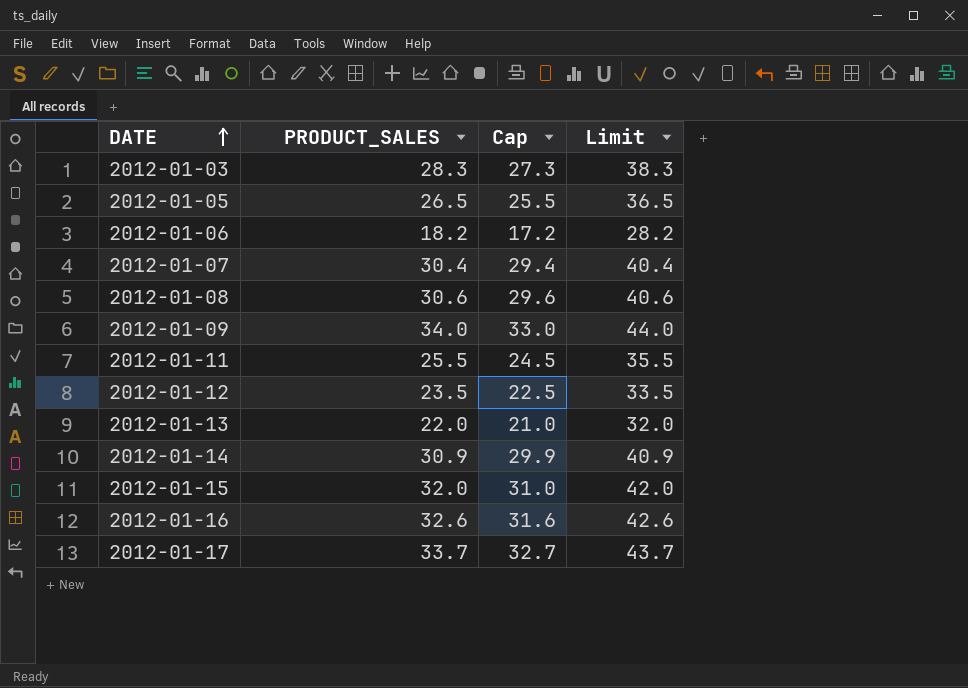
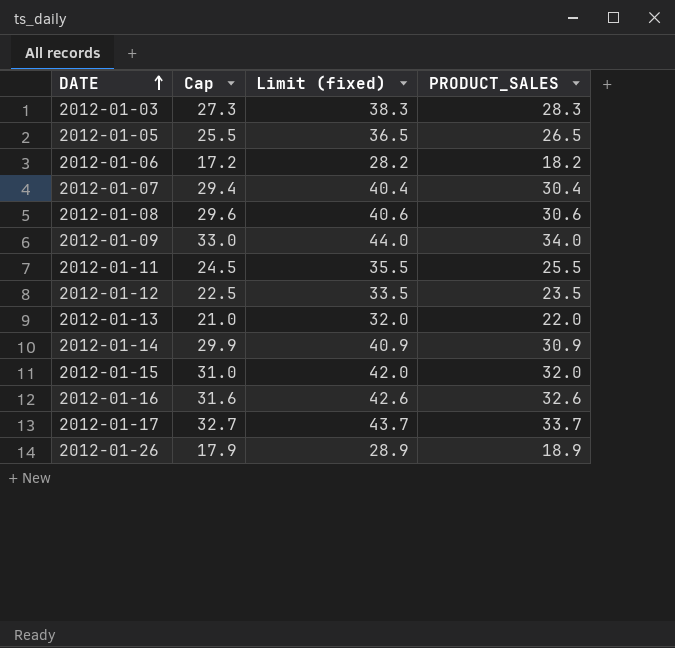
column name: Limit -> Limit (fixed)
column PRODUCT_SALES | position: 2 -> 4
row 2012-01-26: none -> 17.9 | 28.9 | 18.9

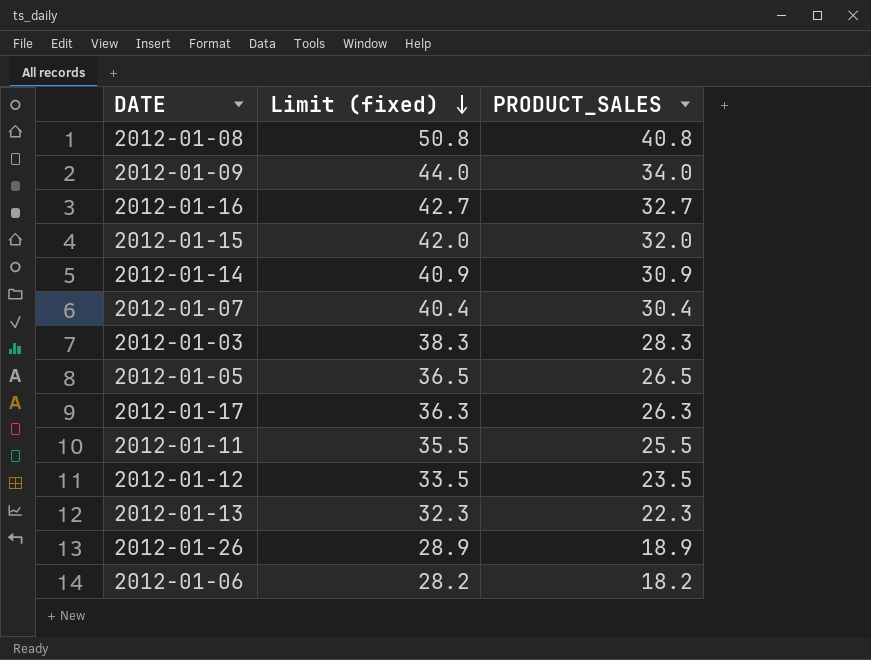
row order: DATE ascending -> Limit (fixed) descending
column Cap | formula: [PRODUCT_SALES] - 1 -> none
2012-01-08 | Limit (fixed): 40.6 -> 50.8
2012-01-08 | PRODUCT_SALES: 30.6 -> 40.8
2012-01-16 | Limit (fixed): 42.6 -> 42.7
2012-01-16 | PRODUCT_SALES: 32.6 -> 32.7
2012-01-17 | Limit (fixed): 43.7 -> 36.3
2012-01-17 | PRODUCT_SALES: 33.7 -> 26.3
2012-01-13 | Limit (fixed): 32.0 -> 32.3
2012-01-13 | PRODUCT_SALES: 22.0 -> 22.3

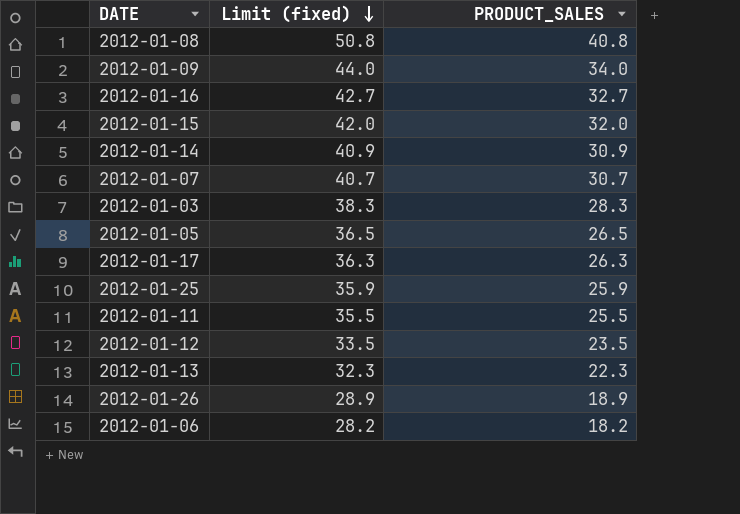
2012-01-07 | Limit (fixed): 40.4 -> 40.7
2012-01-07 | PRODUCT_SALES: 30.4 -> 30.7
row 2012-01-25: none -> 35.9 | 25.9

